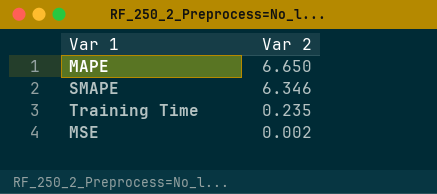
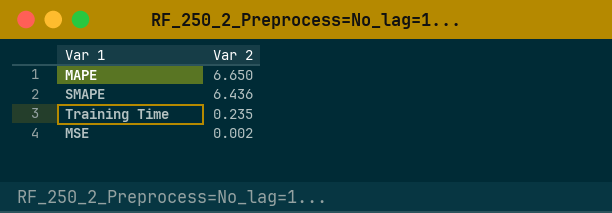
SMAPE | Var 2: 6.346 -> 6.436

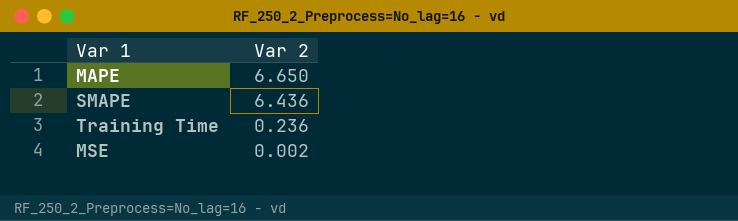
Training Time | Var 2: 0.235 -> 0.236

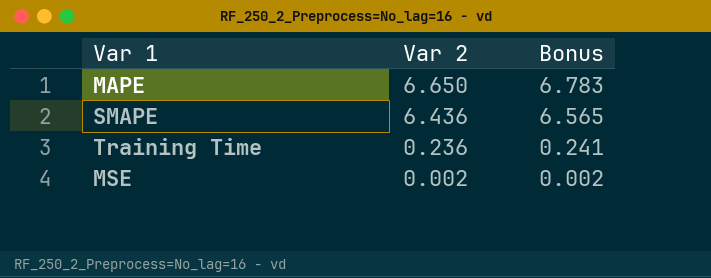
column Bonus | formula: none -> [Var 2] * 1.02

